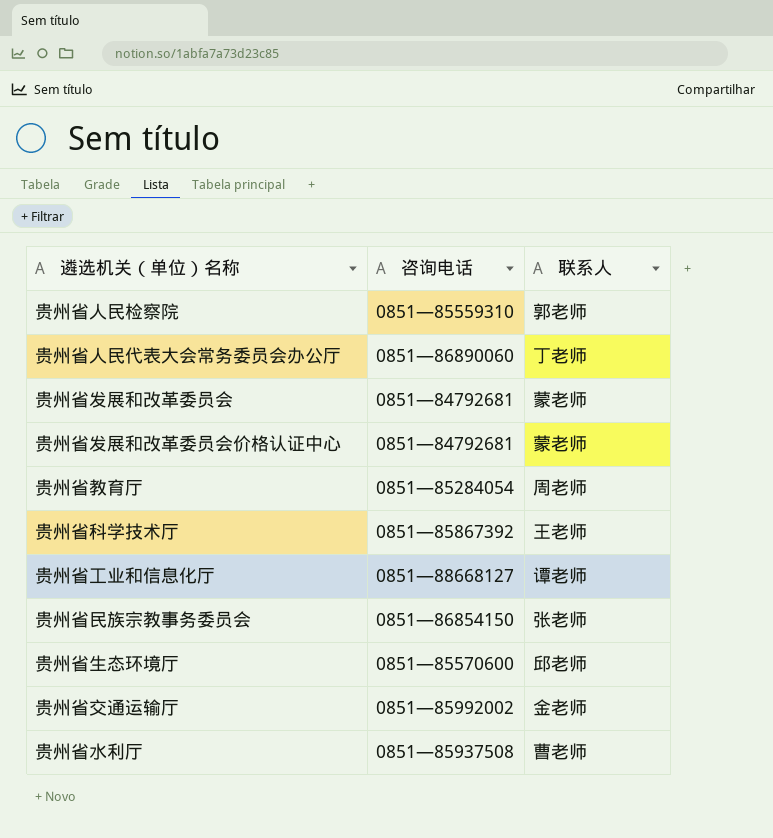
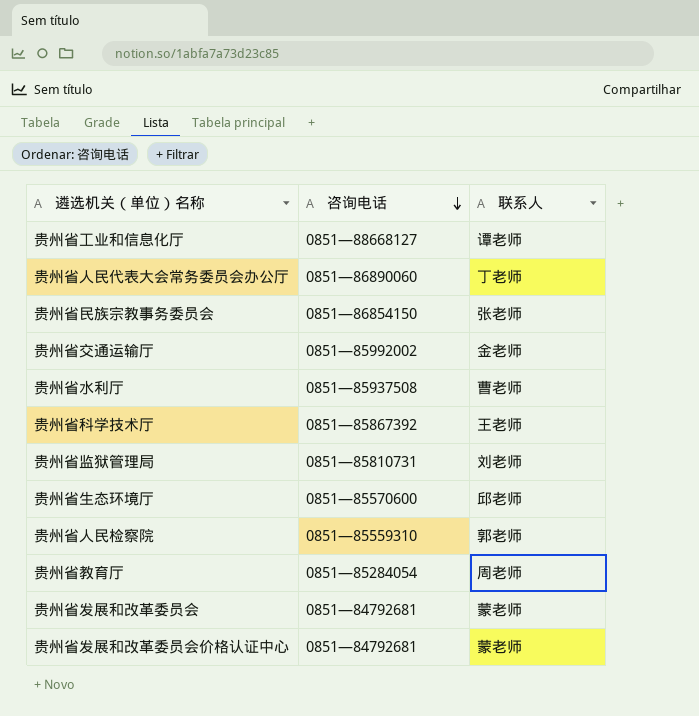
row order: none -> 咨询电话 descending
row 贵州省监狱管理局: none -> 0851—85810731 | 刘老师

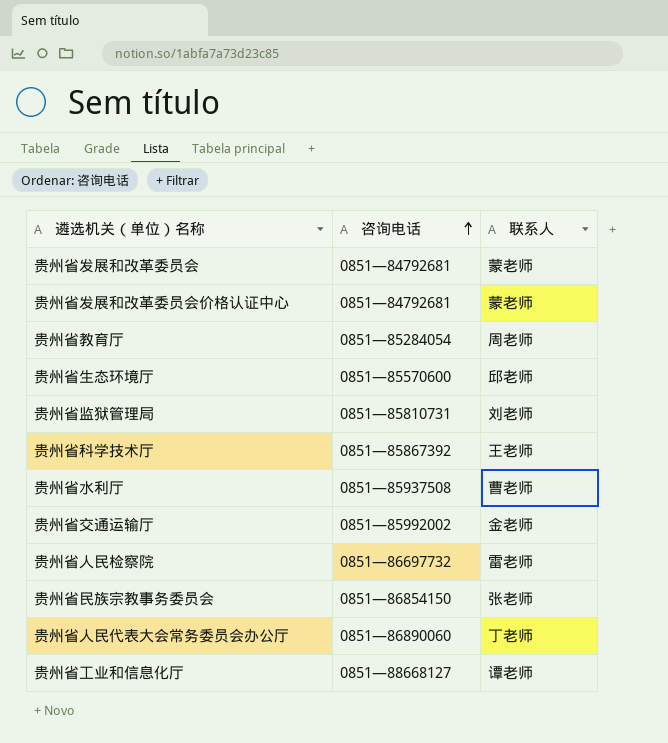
row order: 咨询电话 descending -> 咨询电话 ascending
贵州省人民检察院 | 咨询电话: 0851—85559310 -> 0851—86697732
贵州省人民检察院 | 联系人: 郭老师 -> 雷老师

